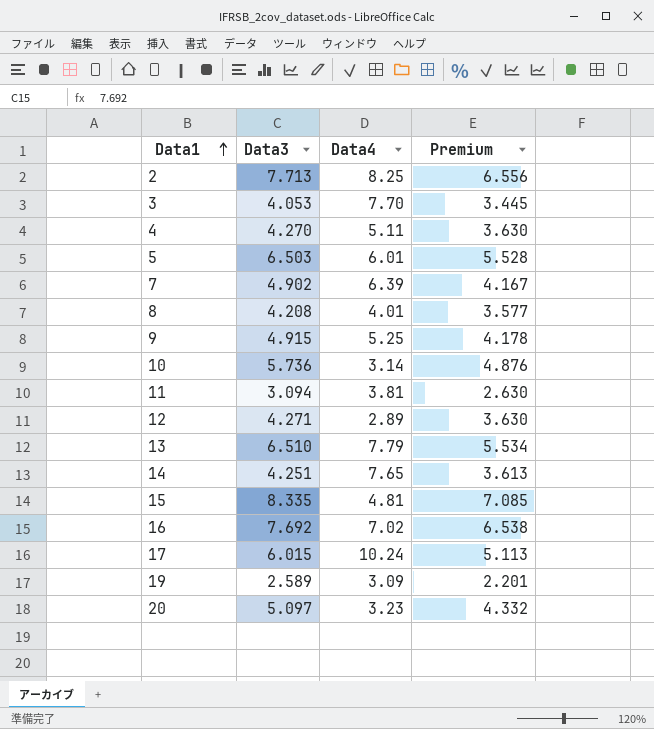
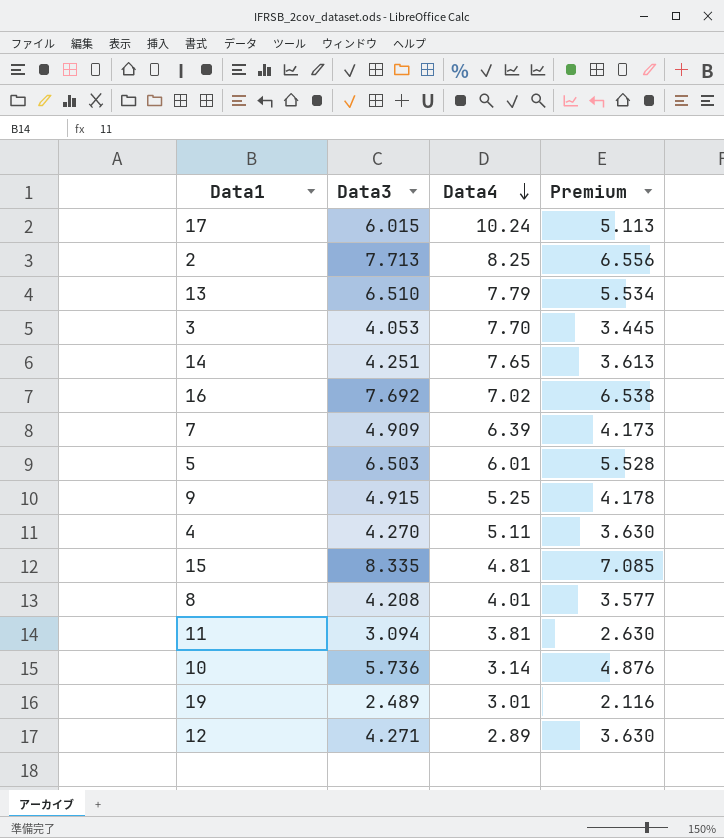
row order: Data1 ascending -> Data4 descending
row 20: 5.097 | 3.23 | 4.332 -> none
7 | Data3: 4.902 -> 4.909
7 | Premium: 4.167 -> 4.173
19 | Data3: 2.589 -> 2.489
19 | Data4: 3.09 -> 3.01
19 | Premium: 2.201 -> 2.116

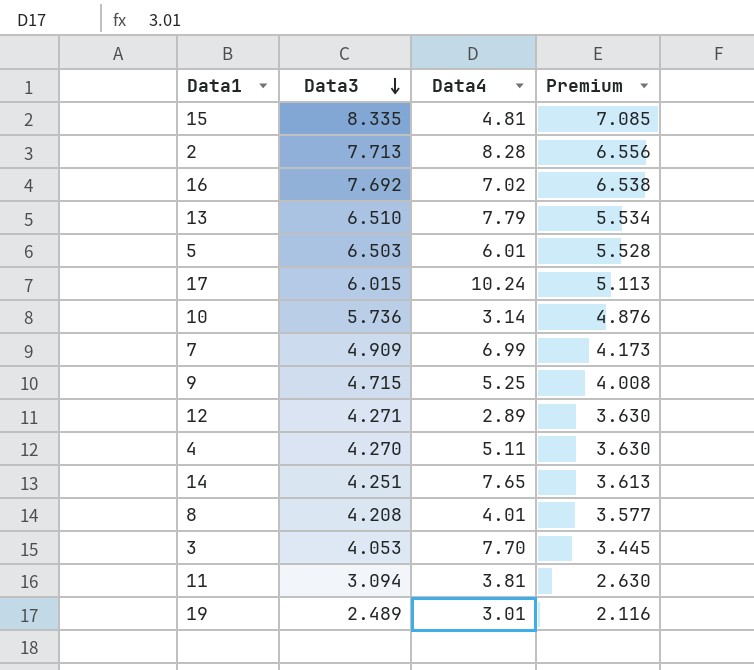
row order: Data4 descending -> Data3 descending
2 | Data4: 8.25 -> 8.28
7 | Data4: 6.39 -> 6.99
9 | Data3: 4.915 -> 4.715
9 | Premium: 4.178 -> 4.008

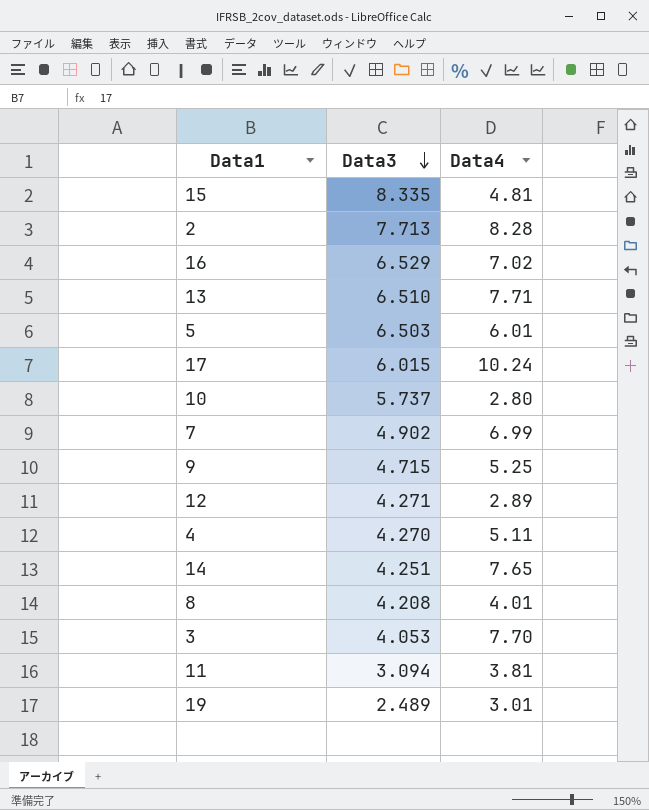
column Premium | formula: [Data3] * 0.85 -> none
16 | Data3: 7.692 -> 6.529
13 | Data4: 7.79 -> 7.71
10 | Data3: 5.736 -> 5.737
10 | Data4: 3.14 -> 2.80
7 | Data3: 4.909 -> 4.902

